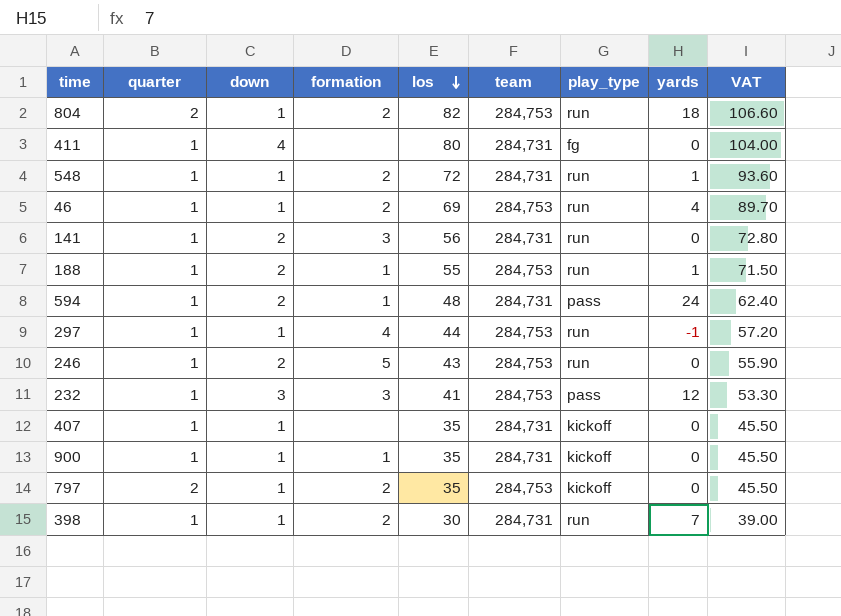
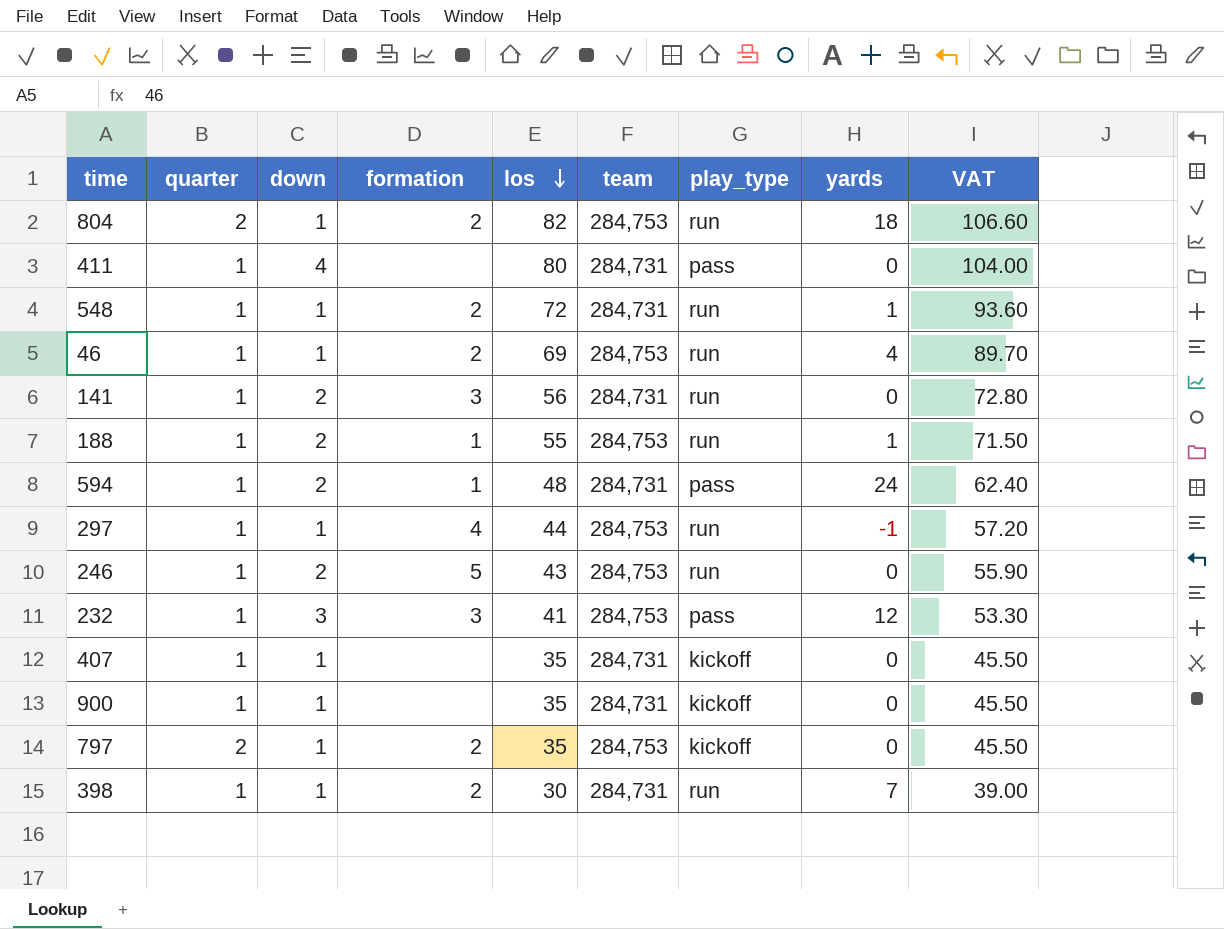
411 | play_type: fg -> pass
900 | formation: 1 -> none

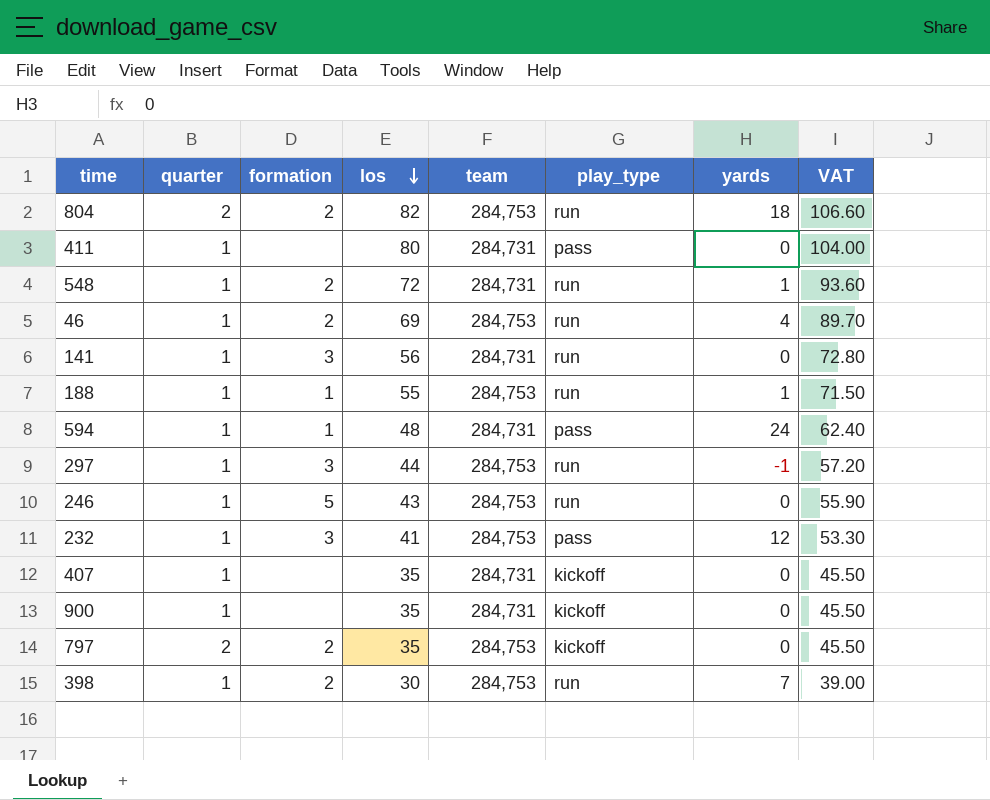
column down | position: 3 -> none
297 | formation: 4 -> 3
398 | team: 284,731 -> 284,753

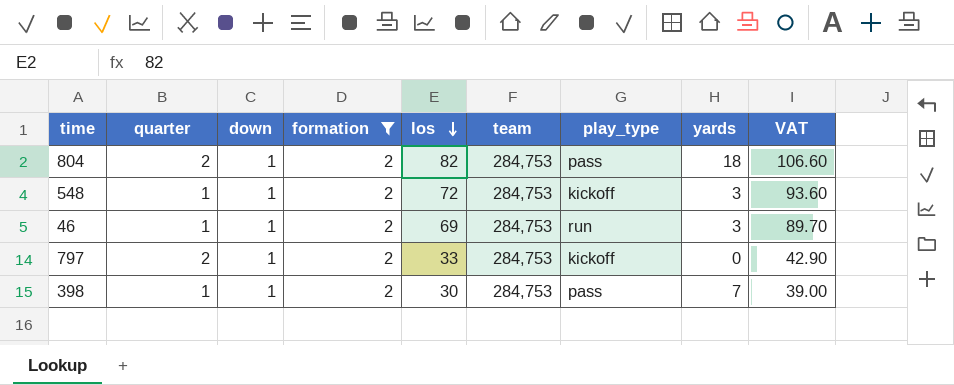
filter: none -> formation = 2
column down | position: none -> 3
804 | play_type: run -> pass
548 | team: 284,731 -> 284,753
548 | play_type: run -> kickoff
548 | yards: 1 -> 3
46 | yards: 4 -> 3
797 | los: 35 -> 33
797 | VAT: 45.50 -> 42.90
398 | play_type: run -> pass

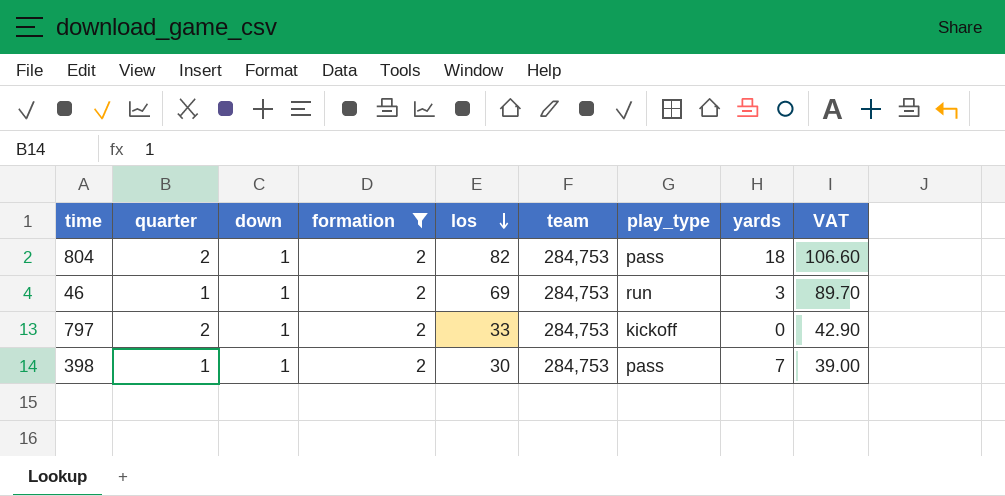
row 548: 1 | 1 | 2 | 72 | 284,753 | kickoff | 3 | 93.60 -> none

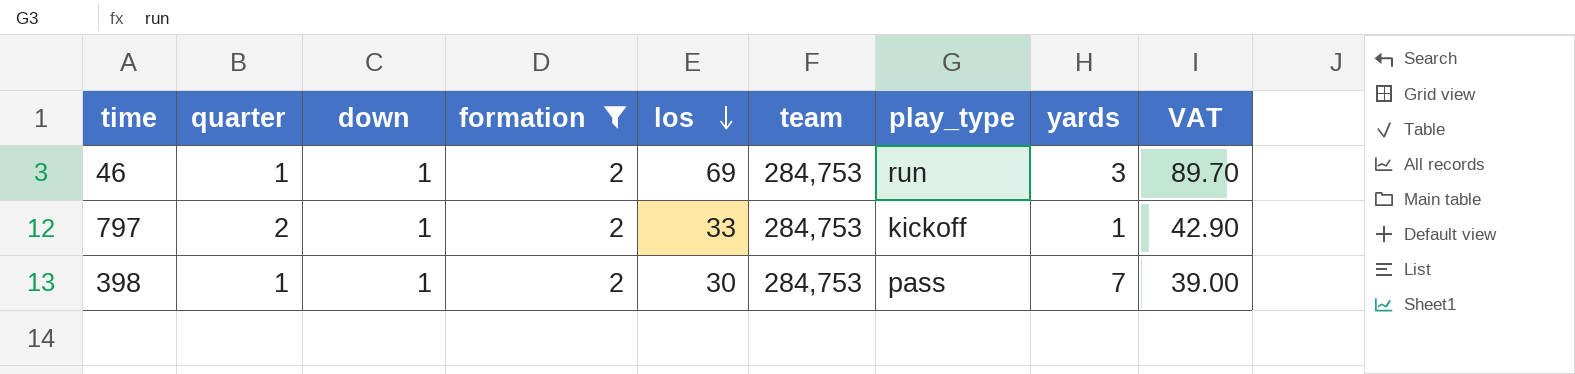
row 804: 2 | 1 | 2 | 82 | 284,753 | pass | 18 | 106.60 -> none
797 | yards: 0 -> 1

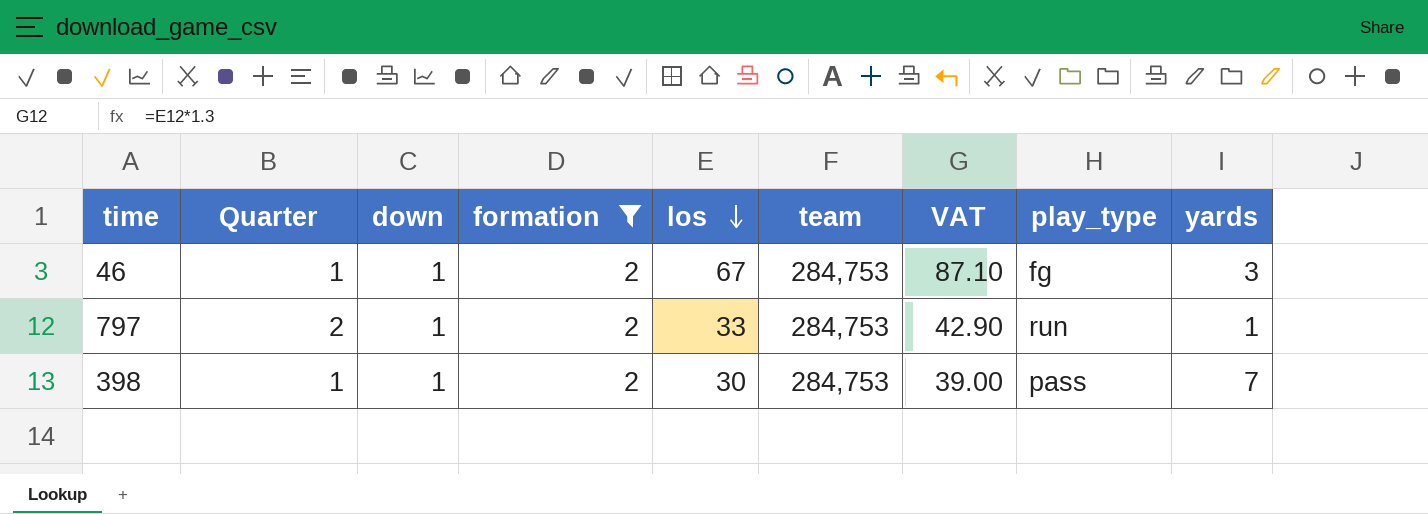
column name: quarter -> Quarter
column VAT | position: 9 -> 7
46 | los: 69 -> 67
46 | VAT: 89.70 -> 87.10
46 | play_type: run -> fg
797 | play_type: kickoff -> run

